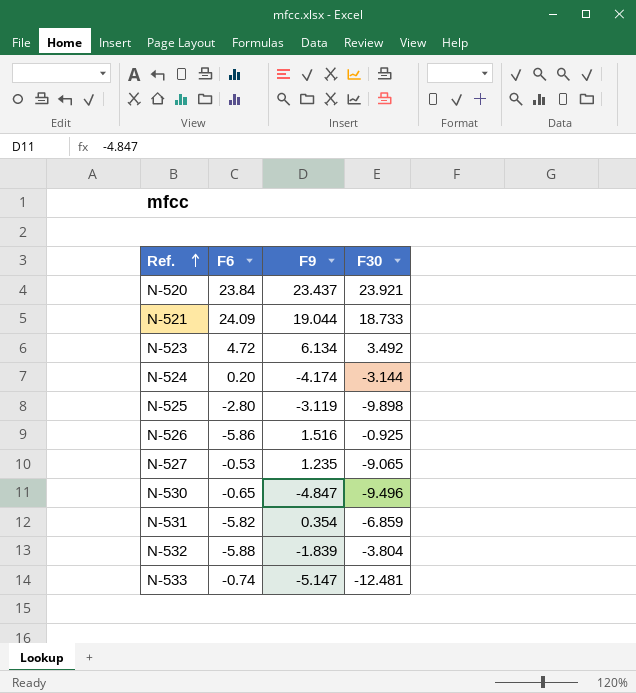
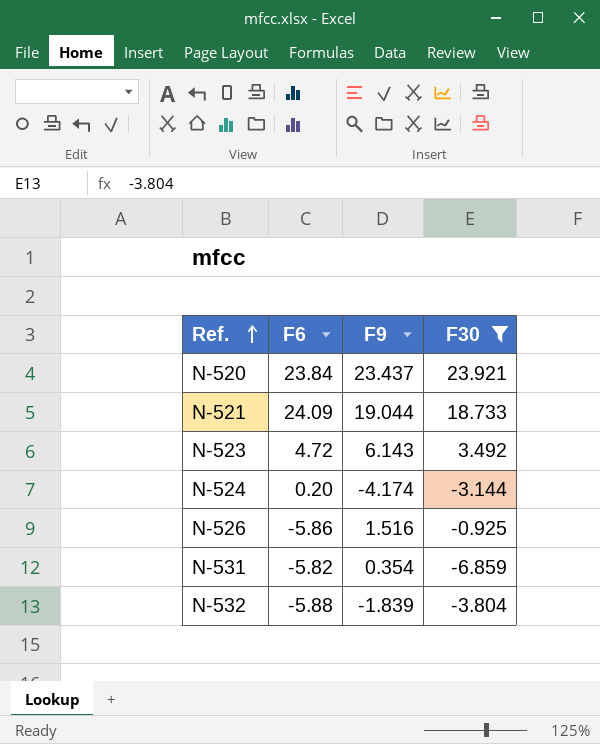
filter: none -> F30 >= -6.859
N-523 | F9: 6.134 -> 6.143

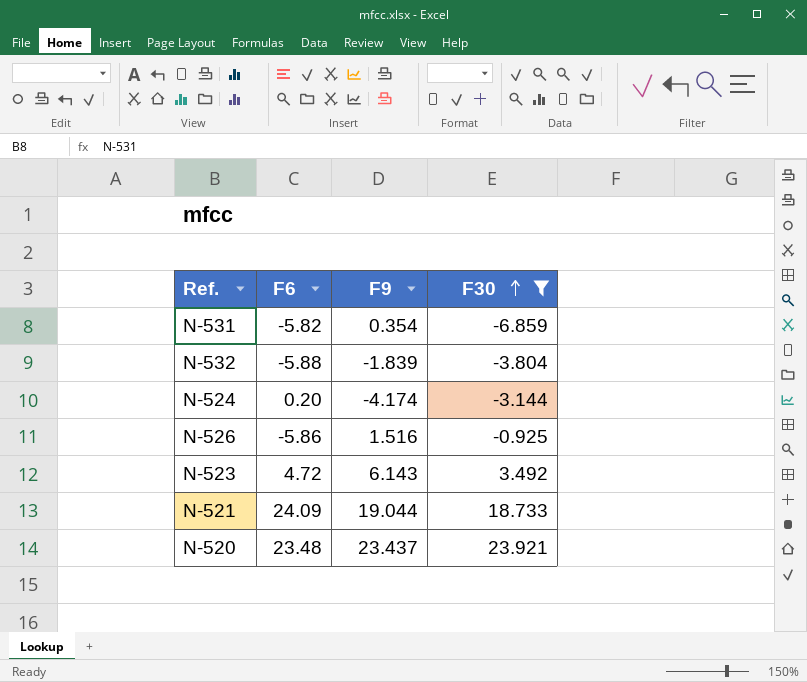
row order: Ref. ascending -> F30 ascending
N-520 | F6: 23.84 -> 23.48

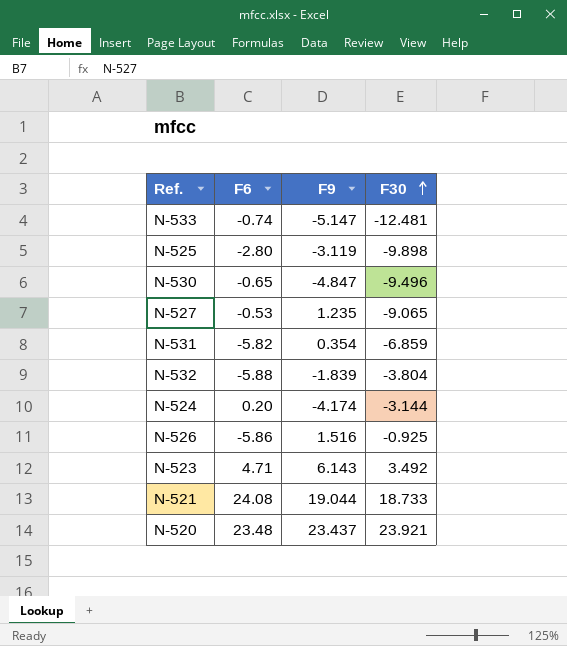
filter: F30 >= -6.859 -> none
N-523 | F6: 4.72 -> 4.71
N-521 | F6: 24.09 -> 24.08

